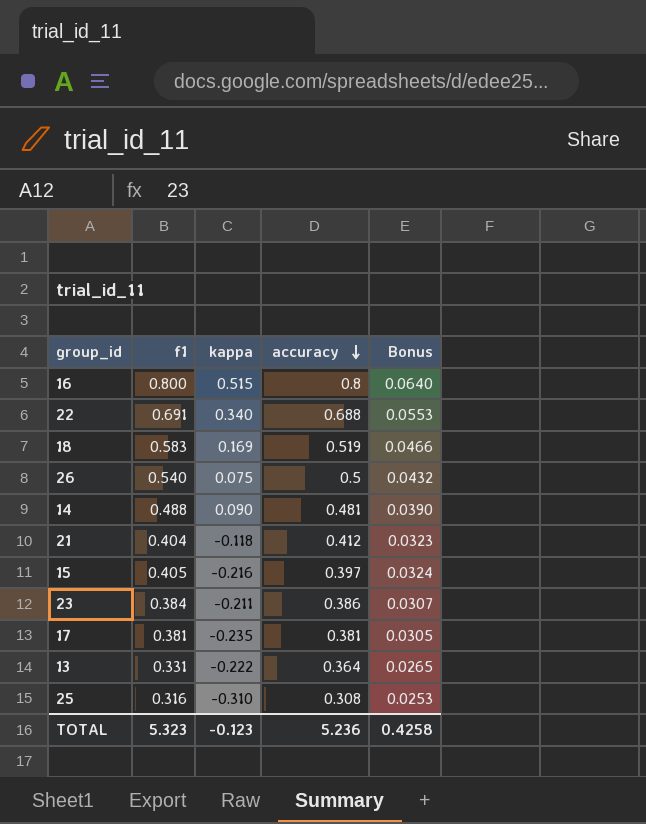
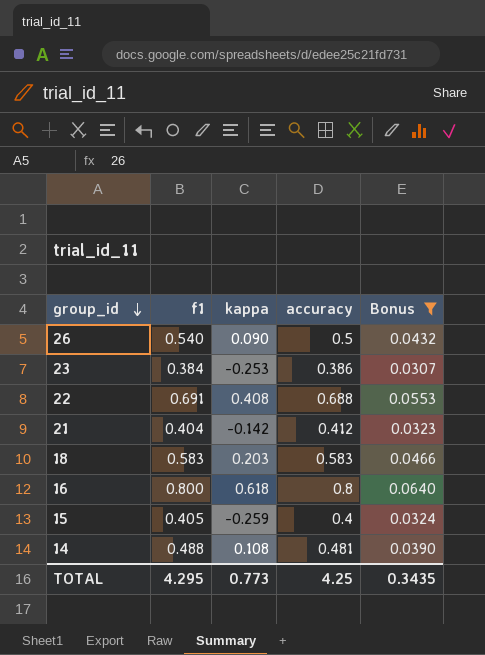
filter: none -> Bonus >= 0.0307
row order: accuracy descending -> group_id descending
26 | kappa: 0.075 -> 0.090
23 | kappa: -0.211 -> -0.253
22 | kappa: 0.340 -> 0.408
21 | kappa: -0.118 -> -0.142
18 | kappa: 0.169 -> 0.203
18 | accuracy: 0.519 -> 0.583
16 | kappa: 0.515 -> 0.618
15 | kappa: -0.216 -> -0.259
15 | accuracy: 0.397 -> 0.4
14 | kappa: 0.090 -> 0.108
TOTAL | f1: 5.323 -> 4.295
TOTAL | kappa: -0.123 -> 0.773
TOTAL | accuracy: 5.236 -> 4.25
TOTAL | Bonus: 0.4258 -> 0.3435

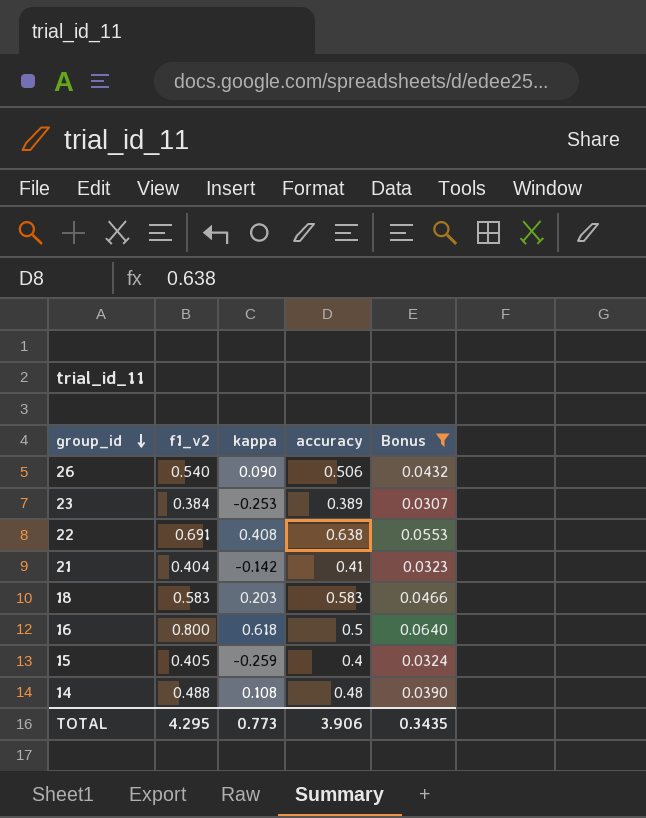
column name: f1 -> f1_v2
26 | accuracy: 0.5 -> 0.506
23 | accuracy: 0.386 -> 0.389
22 | accuracy: 0.688 -> 0.638
21 | accuracy: 0.412 -> 0.41
16 | accuracy: 0.8 -> 0.5
14 | accuracy: 0.481 -> 0.48
TOTAL | accuracy: 4.25 -> 3.906

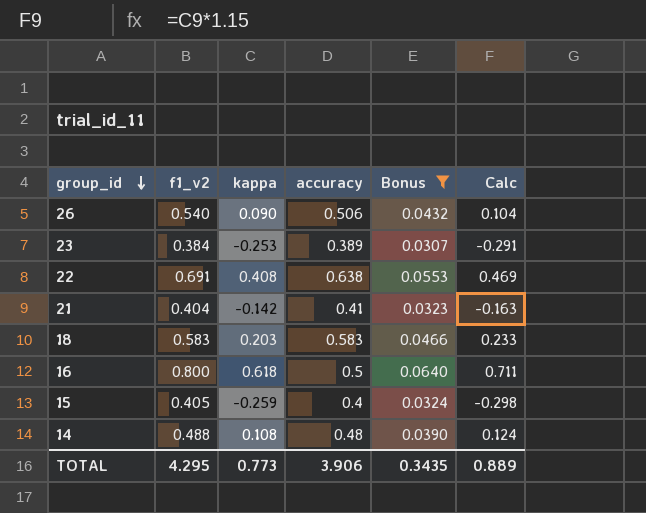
column Calc | formula: none -> [kappa] * 1.15

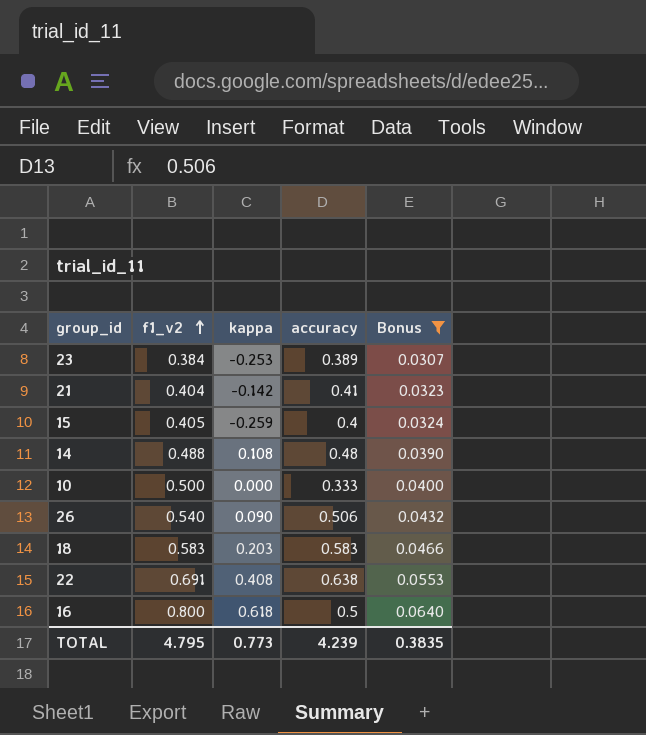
row order: group_id descending -> f1_v2 ascending
column Calc | formula: [kappa] * 1.15 -> none
row 10: none -> 0.500 | 0.000 | 0.333 | 0.0400
TOTAL | f1_v2: 4.295 -> 4.795
TOTAL | accuracy: 3.906 -> 4.239
TOTAL | Bonus: 0.3435 -> 0.3835

